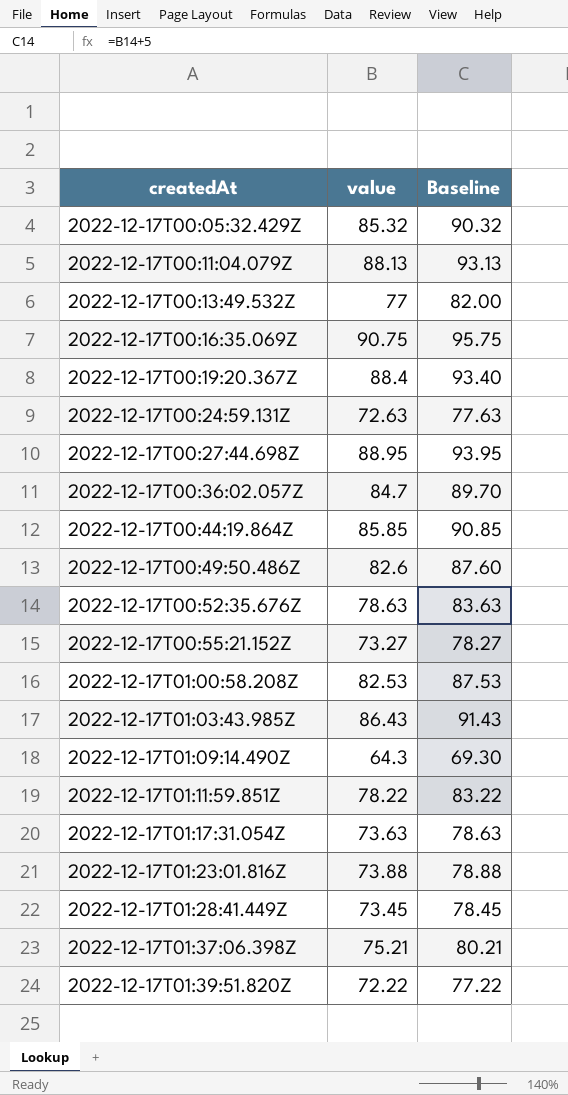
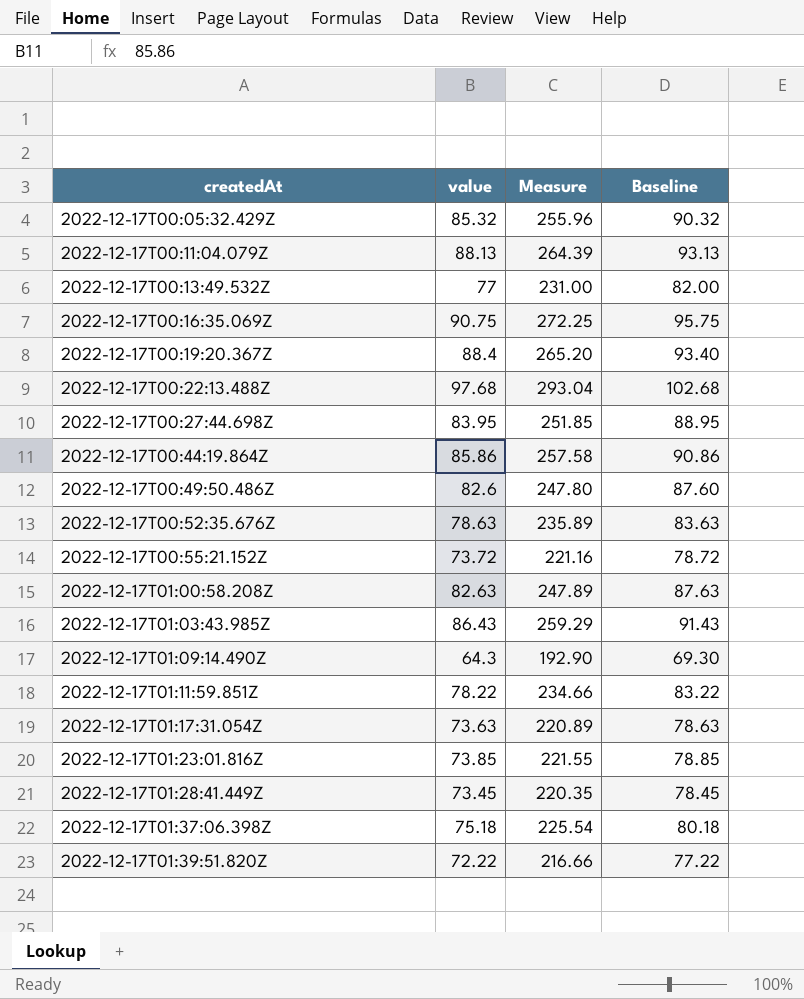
column Measure | formula: none -> [value] * 3
row 2022-12-17T00:24:59.131Z: 72.63 | 77.63 -> none
row 2022-12-17T00:36:02.057Z: 84.7 | 89.70 -> none
row 2022-12-17T00:22:13.488Z: none -> 97.68 | 293.04 | 102.68
2022-12-17T00:27:44.698Z | value: 88.95 -> 83.95
2022-12-17T00:27:44.698Z | Baseline: 93.95 -> 88.95
2022-12-17T00:44:19.864Z | value: 85.85 -> 85.86
2022-12-17T00:44:19.864Z | Baseline: 90.85 -> 90.86
2022-12-17T00:55:21.152Z | value: 73.27 -> 73.72
2022-12-17T00:55:21.152Z | Baseline: 78.27 -> 78.72
2022-12-17T01:00:58.208Z | value: 82.53 -> 82.63
2022-12-17T01:00:58.208Z | Baseline: 87.53 -> 87.63
2022-12-17T01:23:01.816Z | value: 73.88 -> 73.85
2022-12-17T01:23:01.816Z | Baseline: 78.88 -> 78.85
2022-12-17T01:37:06.398Z | value: 75.21 -> 75.18
2022-12-17T01:37:06.398Z | Baseline: 80.21 -> 80.18

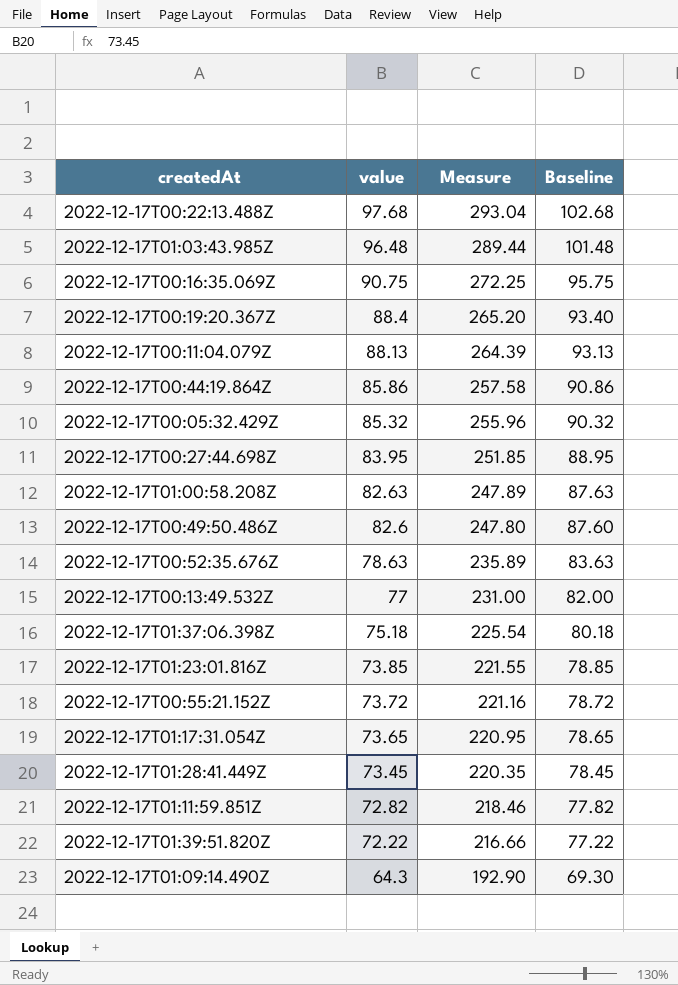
row order: createdAt ascending -> value descending
2022-12-17T01:03:43.985Z | value: 86.43 -> 96.48
2022-12-17T01:03:43.985Z | Measure: 259.29 -> 289.44
2022-12-17T01:03:43.985Z | Baseline: 91.43 -> 101.48
2022-12-17T01:17:31.054Z | value: 73.63 -> 73.65
2022-12-17T01:17:31.054Z | Measure: 220.89 -> 220.95
2022-12-17T01:17:31.054Z | Baseline: 78.63 -> 78.65
2022-12-17T01:11:59.851Z | value: 78.22 -> 72.82
2022-12-17T01:11:59.851Z | Measure: 234.66 -> 218.46
2022-12-17T01:11:59.851Z | Baseline: 83.22 -> 77.82

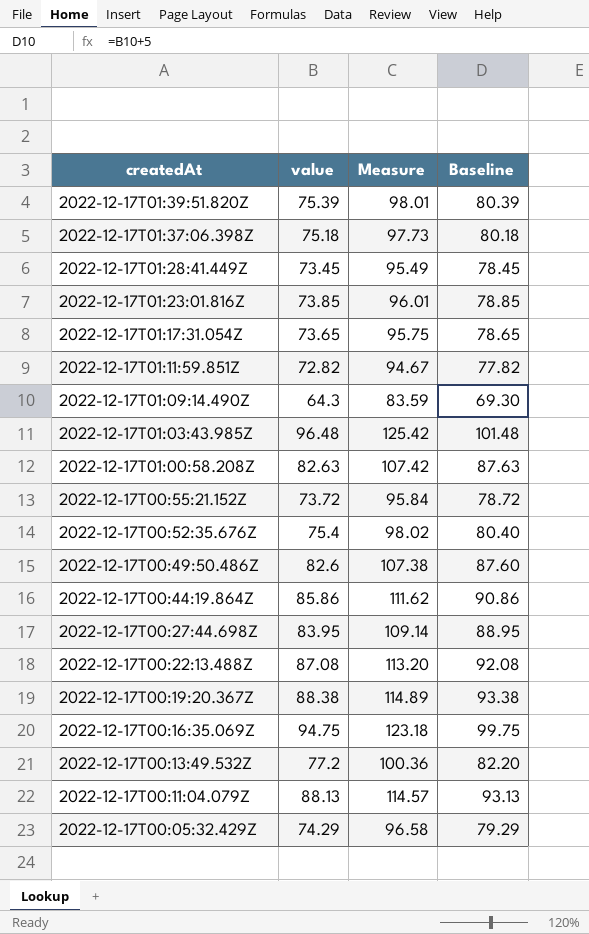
row order: value descending -> createdAt descending
column Measure | formula: [value] * 3 -> [value] * 1.3
2022-12-17T01:39:51.820Z | value: 72.22 -> 75.39
2022-12-17T01:39:51.820Z | Baseline: 77.22 -> 80.39
2022-12-17T00:52:35.676Z | value: 78.63 -> 75.4
2022-12-17T00:52:35.676Z | Baseline: 83.63 -> 80.40
2022-12-17T00:22:13.488Z | value: 97.68 -> 87.08
2022-12-17T00:22:13.488Z | Baseline: 102.68 -> 92.08
2022-12-17T00:19:20.367Z | value: 88.4 -> 88.38
2022-12-17T00:19:20.367Z | Baseline: 93.40 -> 93.38
2022-12-17T00:16:35.069Z | value: 90.75 -> 94.75
2022-12-17T00:16:35.069Z | Baseline: 95.75 -> 99.75
2022-12-17T00:13:49.532Z | value: 77 -> 77.2
2022-12-17T00:13:49.532Z | Baseline: 82.00 -> 82.20
2022-12-17T00:05:32.429Z | value: 85.32 -> 74.29
2022-12-17T00:05:32.429Z | Baseline: 90.32 -> 79.29

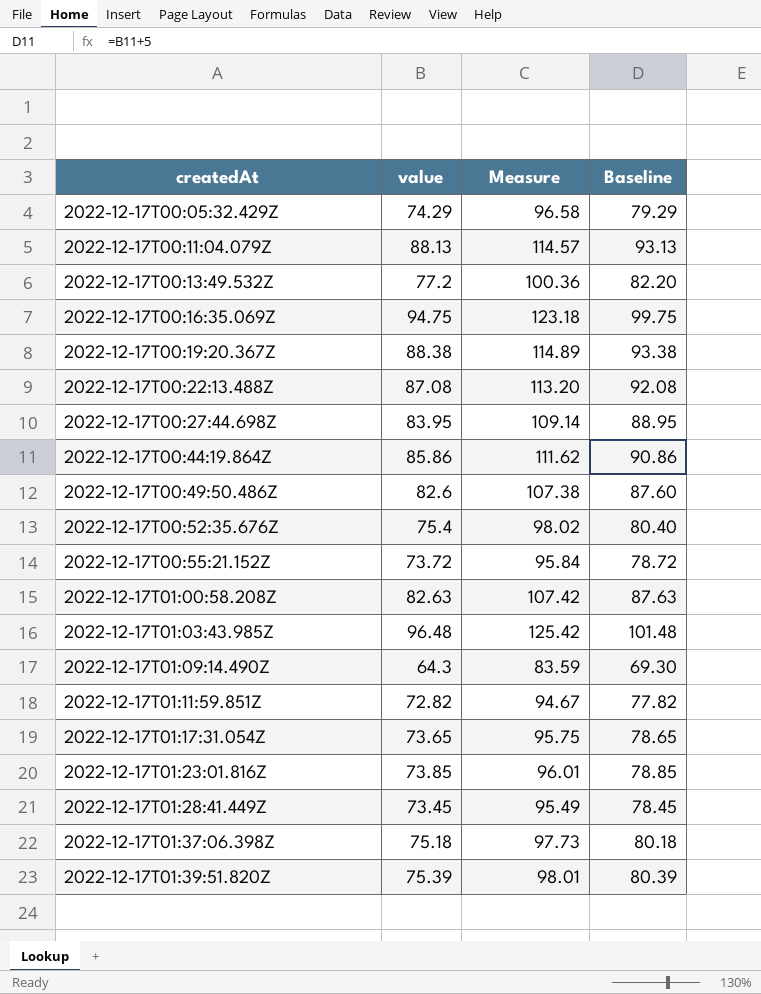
row order: createdAt descending -> createdAt ascending

